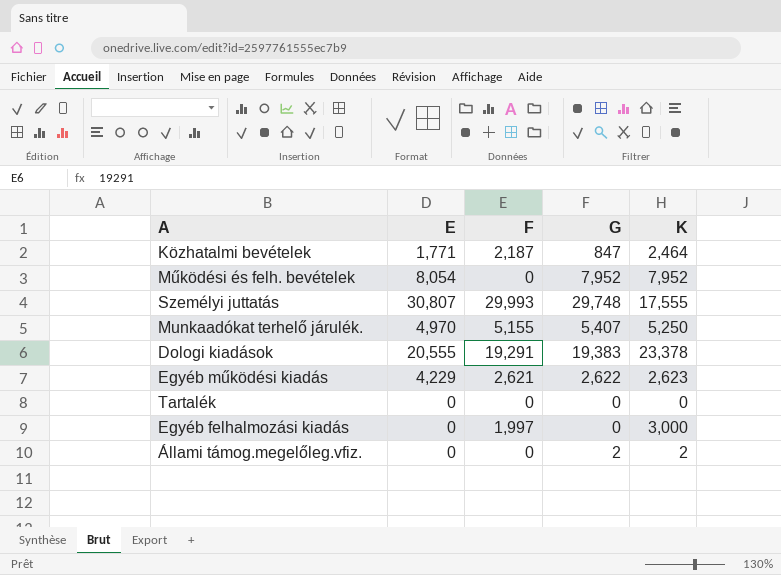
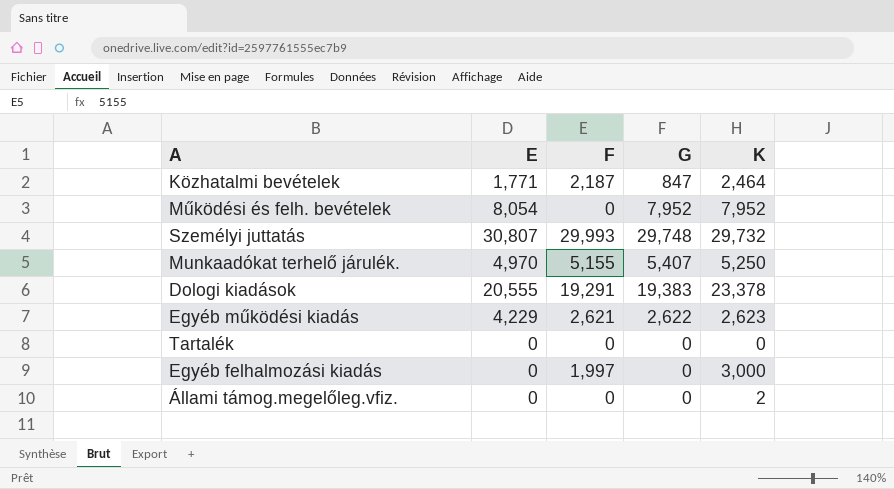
Személyi juttatás | K: 17,555 -> 29,732
Állami támog.megelőleg.vfiz. | G: 2 -> 0

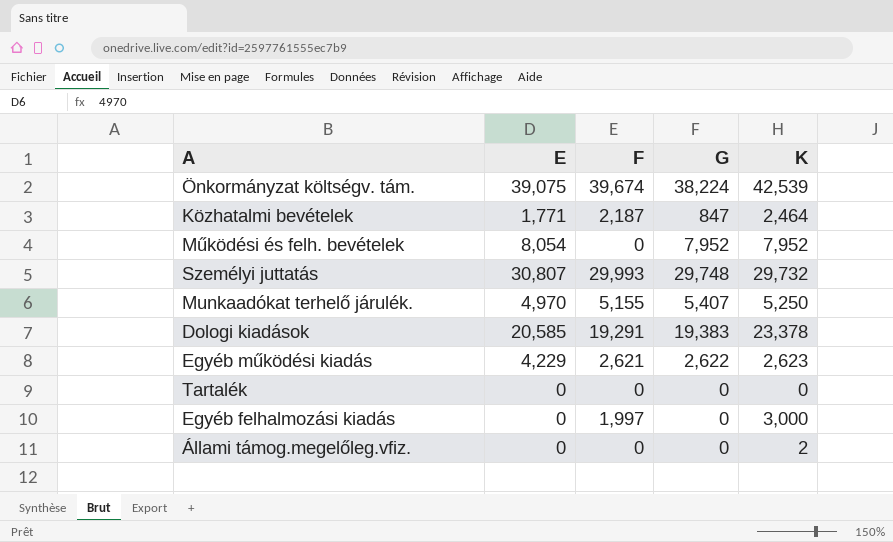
row Önkormányzat költségv. tám.: none -> 39,075 | 39,674 | 38,224 | 42,539
Dologi kiadások | E: 20,555 -> 20,585

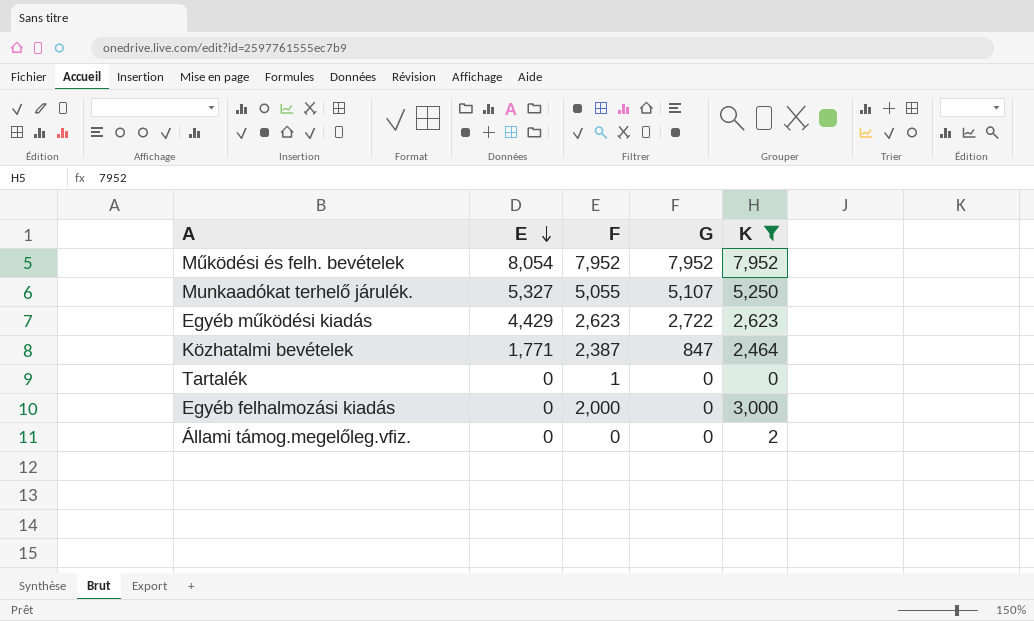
filter: none -> K <= 7,952
row order: none -> E descending
Működési és felh. bevételek | F: 0 -> 7,952
Munkaadókat terhelő járulék. | E: 4,970 -> 5,327
Munkaadókat terhelő járulék. | F: 5,155 -> 5,055
Munkaadókat terhelő járulék. | G: 5,407 -> 5,107
Egyéb működési kiadás | E: 4,229 -> 4,429
Egyéb működési kiadás | F: 2,621 -> 2,623
Egyéb működési kiadás | G: 2,622 -> 2,722
Közhatalmi bevételek | F: 2,187 -> 2,387
Tartalék | F: 0 -> 1
Egyéb felhalmozási kiadás | F: 1,997 -> 2,000

